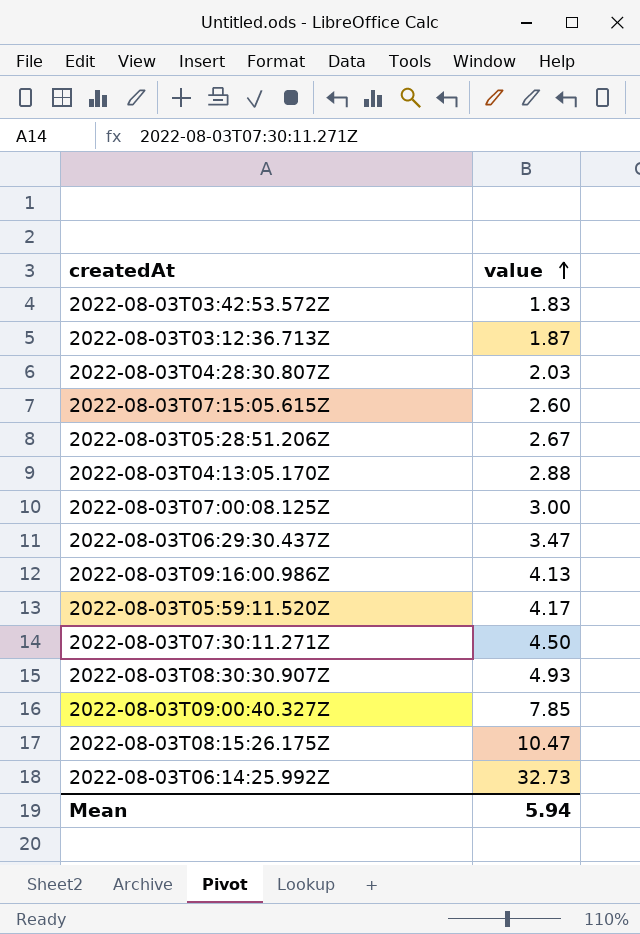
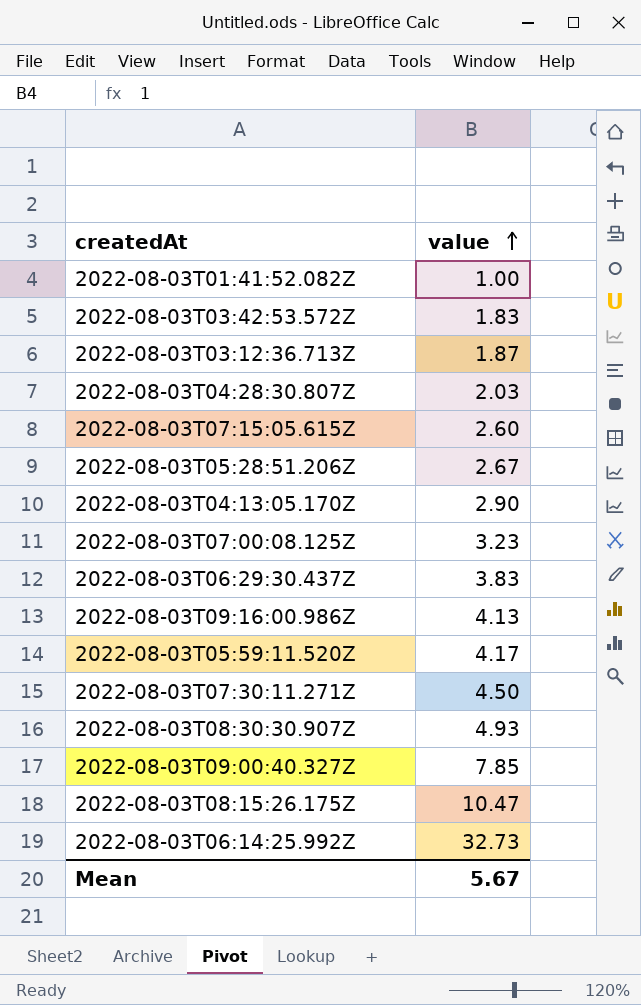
row 2022-08-03T01:41:52.082Z: none -> 1.00
2022-08-03T04:13:05.170Z | value: 2.88 -> 2.90
2022-08-03T07:00:08.125Z | value: 3.00 -> 3.23
2022-08-03T06:29:30.437Z | value: 3.47 -> 3.83
Mean | value: 5.94 -> 5.67

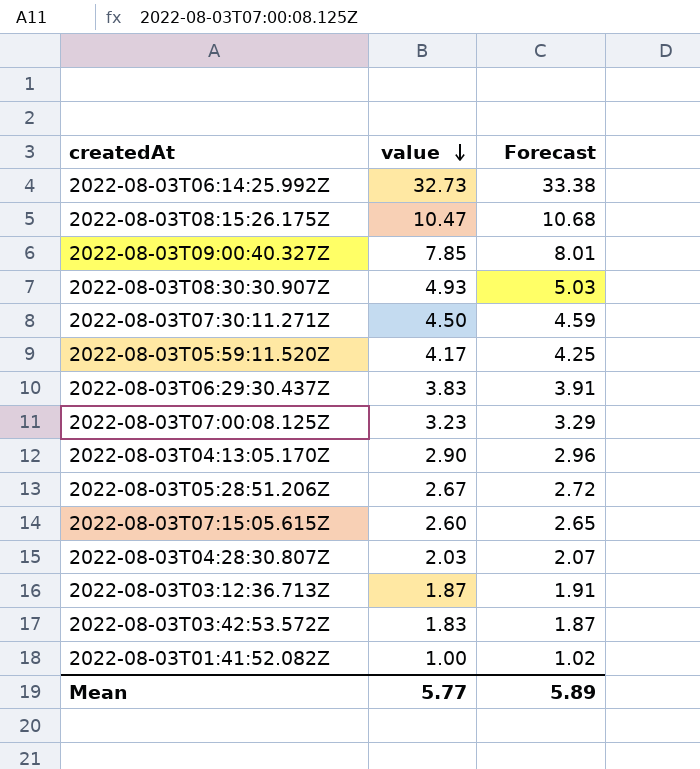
row order: value ascending -> value descending
column Forecast | formula: none -> [value] * 1.02
row 2022-08-03T09:16:00.986Z: 4.13 -> none
Mean | value: 5.67 -> 5.77

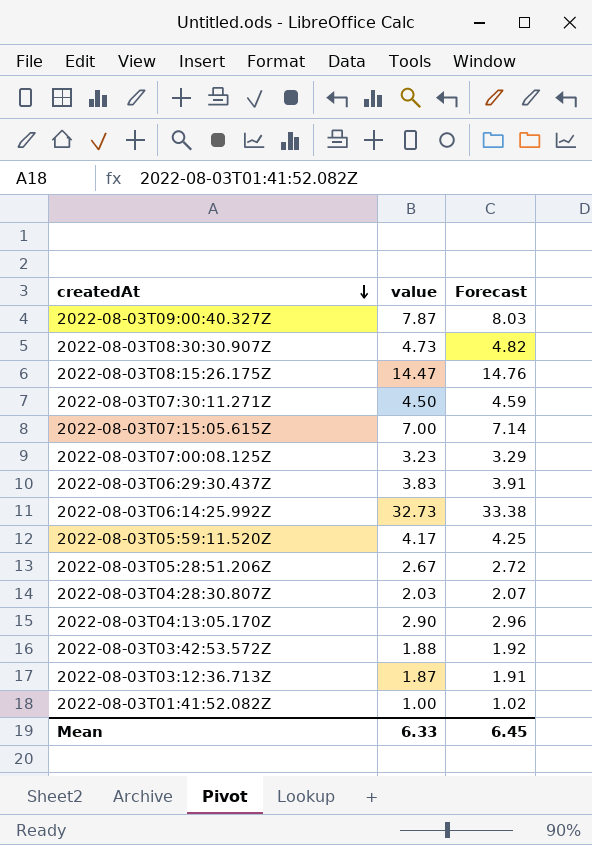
row order: value descending -> createdAt descending
2022-08-03T09:00:40.327Z | value: 7.85 -> 7.87
2022-08-03T09:00:40.327Z | Forecast: 8.01 -> 8.03
2022-08-03T08:30:30.907Z | value: 4.93 -> 4.73
2022-08-03T08:30:30.907Z | Forecast: 5.03 -> 4.82
2022-08-03T08:15:26.175Z | value: 10.47 -> 14.47
2022-08-03T08:15:26.175Z | Forecast: 10.68 -> 14.76
2022-08-03T07:15:05.615Z | value: 2.60 -> 7.00
2022-08-03T07:15:05.615Z | Forecast: 2.65 -> 7.14
2022-08-03T03:42:53.572Z | value: 1.83 -> 1.88
2022-08-03T03:42:53.572Z | Forecast: 1.87 -> 1.92
Mean | value: 5.77 -> 6.33
Mean | Forecast: 5.89 -> 6.45

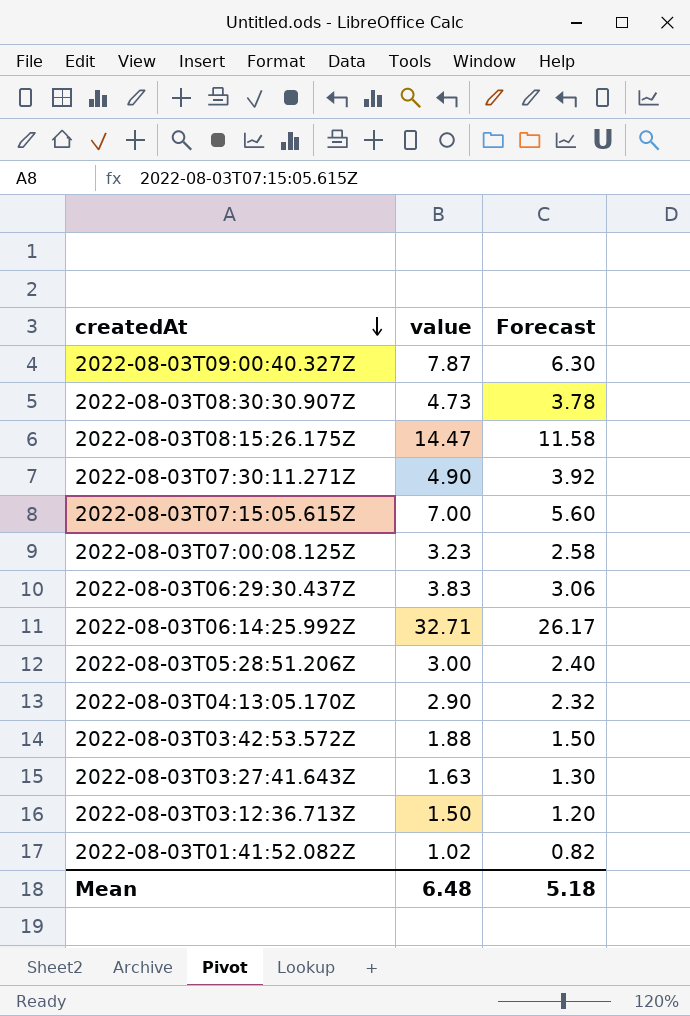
column Forecast | formula: [value] * 1.02 -> [value] * 0.8
row 2022-08-03T05:59:11.520Z: 4.17 | 4.25 -> none
row 2022-08-03T04:28:30.807Z: 2.03 | 2.07 -> none
2022-08-03T07:30:11.271Z | value: 4.50 -> 4.90
2022-08-03T06:14:25.992Z | value: 32.73 -> 32.71
2022-08-03T05:28:51.206Z | value: 2.67 -> 3.00
row 2022-08-03T03:27:41.643Z: none -> 1.63 | 1.30
2022-08-03T03:12:36.713Z | value: 1.87 -> 1.50
2022-08-03T01:41:52.082Z | value: 1.00 -> 1.02
Mean | value: 6.33 -> 6.48
Mean | Forecast: 6.45 -> 5.18

